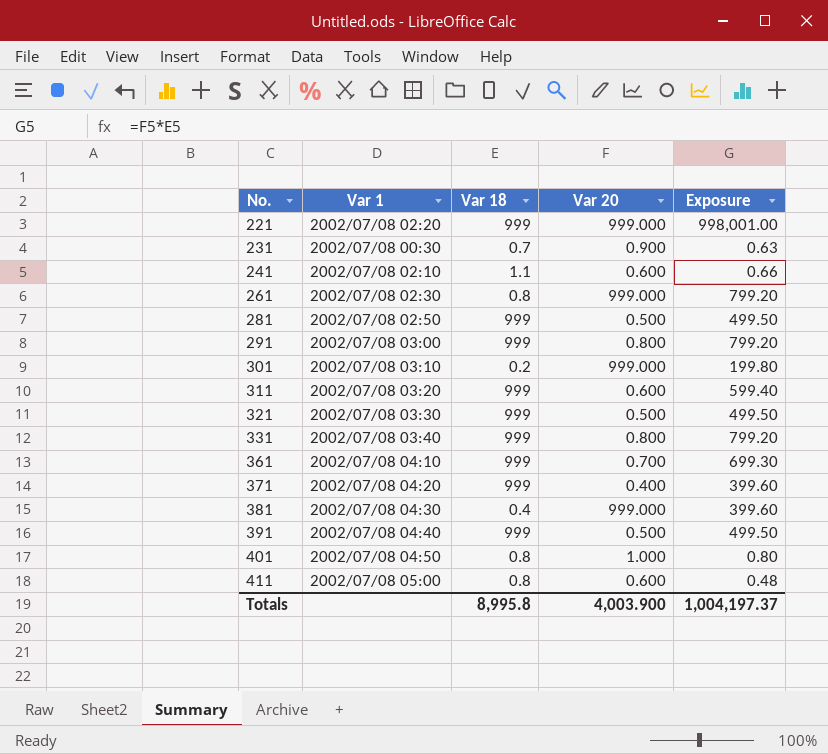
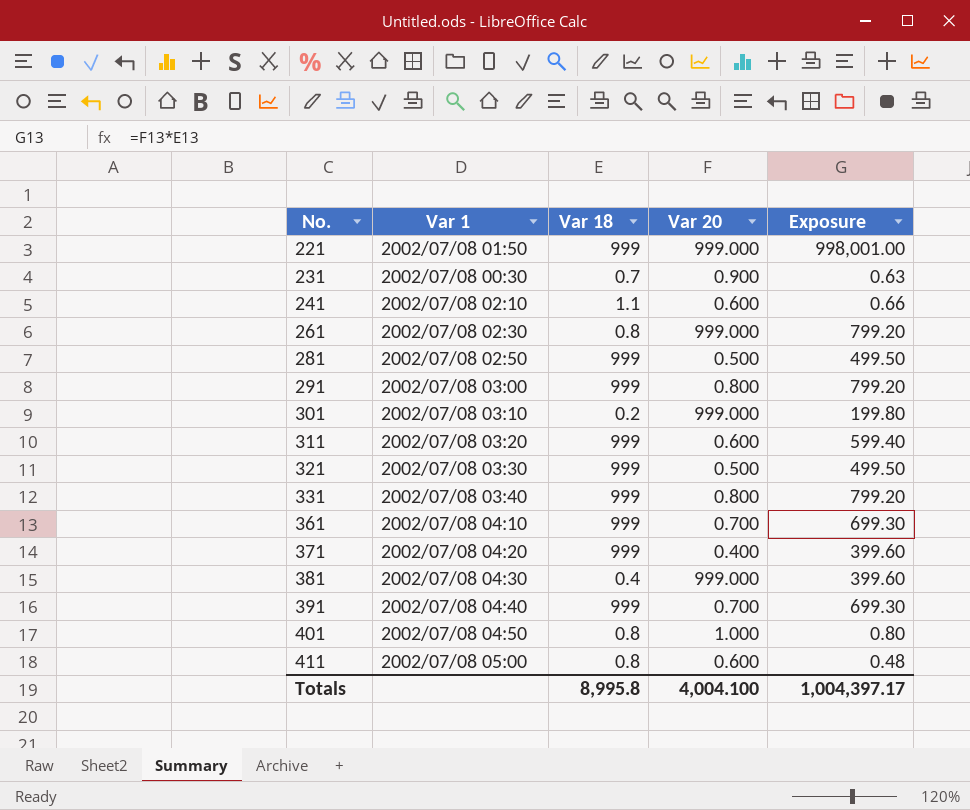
221 | Var 1: 2002/07/08 02:20 -> 2002/07/08 01:50
391 | Var 20: 0.500 -> 0.700
391 | Exposure: 499.50 -> 699.30
Totals | Var 20: 4,003.900 -> 4,004.100
Totals | Exposure: 1,004,197.37 -> 1,004,397.17

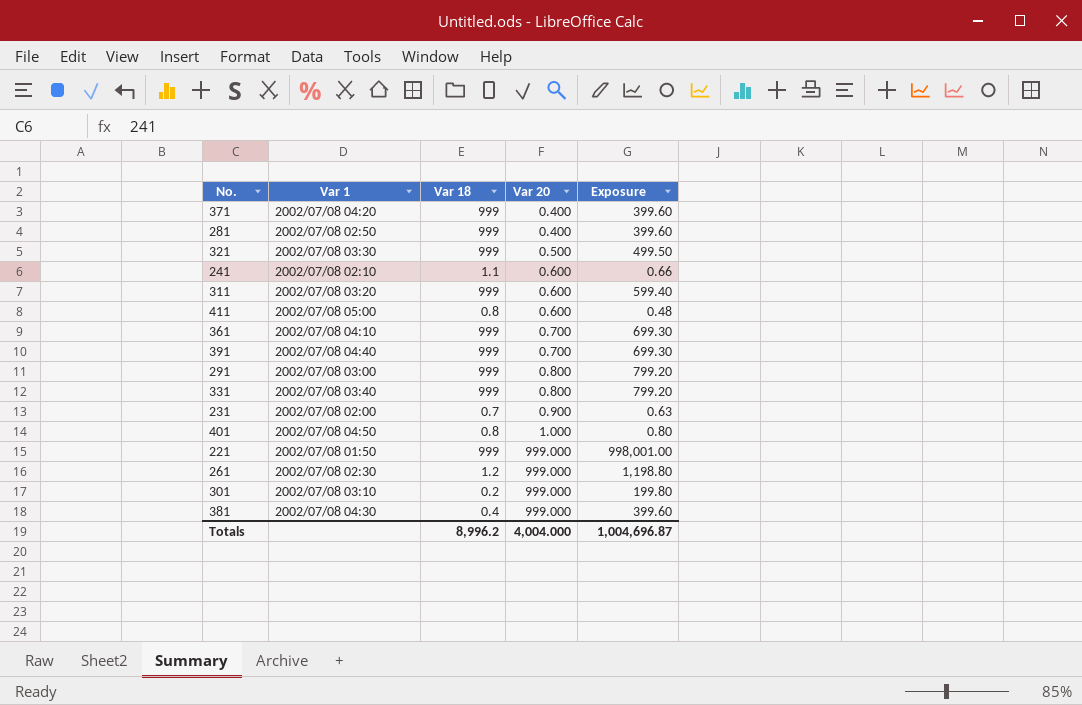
row order: No. ascending -> Var 20 ascending
281 | Var 20: 0.500 -> 0.400
281 | Exposure: 499.50 -> 399.60
231 | Var 1: 2002/07/08 00:30 -> 2002/07/08 02:00
261 | Var 18: 0.8 -> 1.2
261 | Exposure: 799.20 -> 1,198.80
Totals | Var 18: 8,995.8 -> 8,996.2
Totals | Var 20: 4,004.100 -> 4,004.000
Totals | Exposure: 1,004,397.17 -> 1,004,696.87

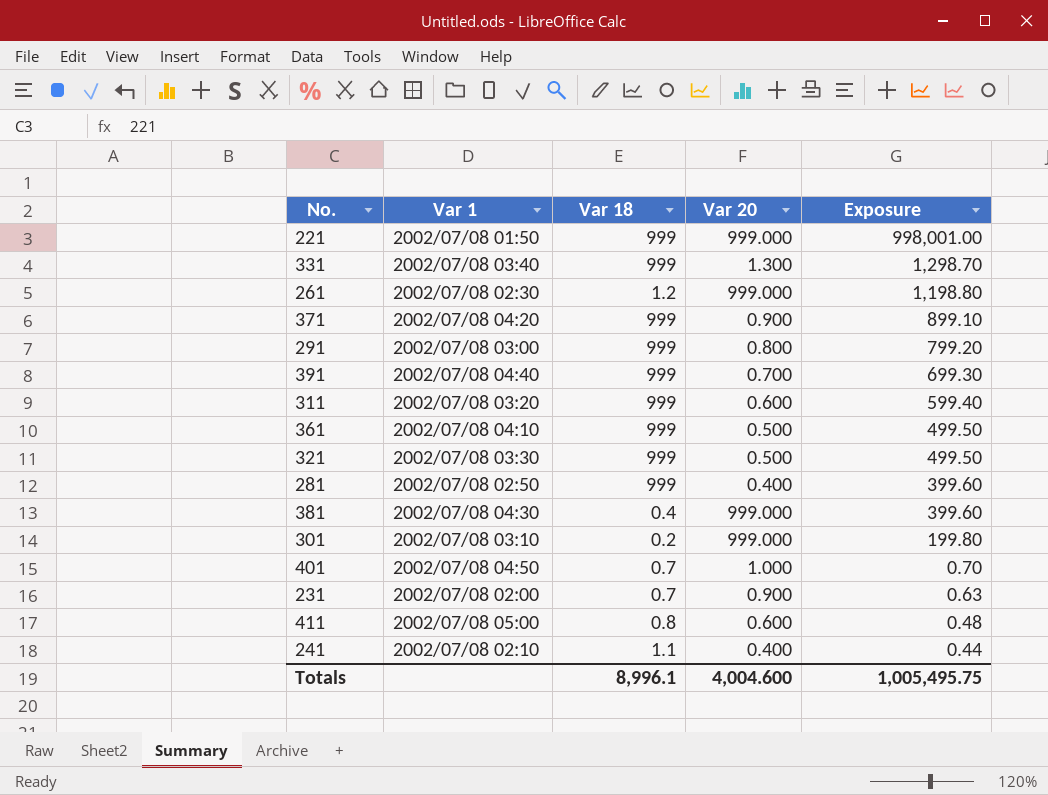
row order: Var 20 ascending -> Exposure descending
331 | Var 20: 0.800 -> 1.300
331 | Exposure: 799.20 -> 1,298.70
371 | Var 20: 0.400 -> 0.900
371 | Exposure: 399.60 -> 899.10
361 | Var 20: 0.700 -> 0.500
361 | Exposure: 699.30 -> 499.50
401 | Var 18: 0.8 -> 0.7
401 | Exposure: 0.80 -> 0.70
241 | Var 20: 0.600 -> 0.400
241 | Exposure: 0.66 -> 0.44
Totals | Var 18: 8,996.2 -> 8,996.1
Totals | Var 20: 4,004.000 -> 4,004.600
Totals | Exposure: 1,004,696.87 -> 1,005,495.75

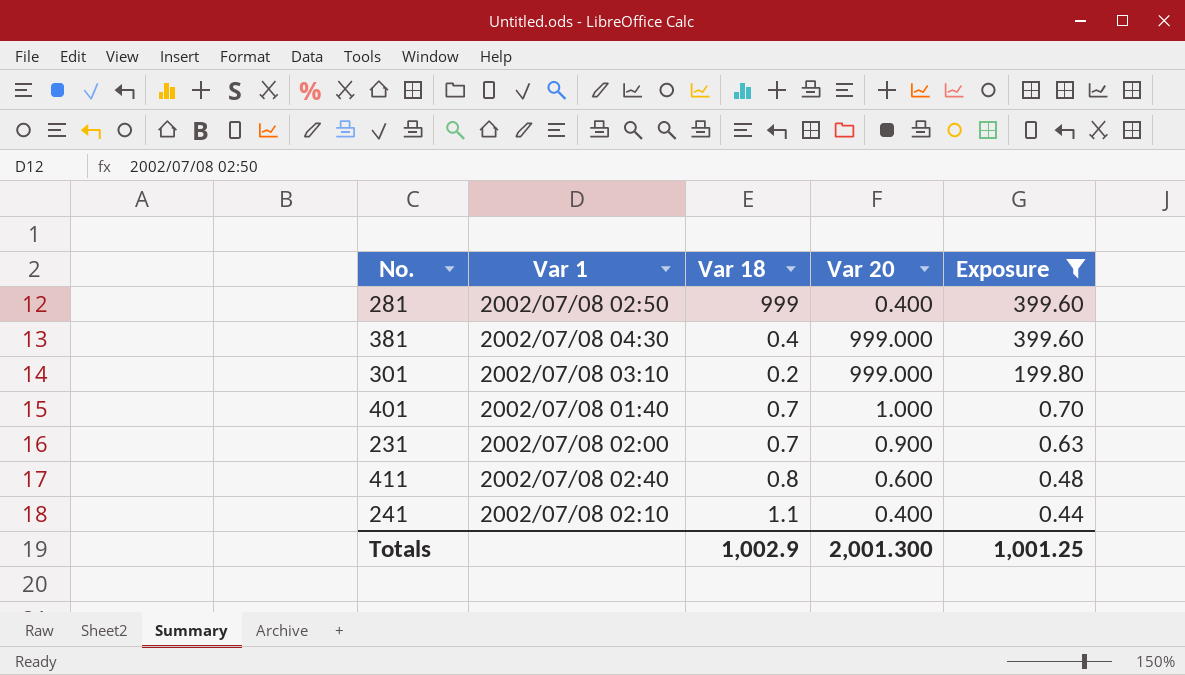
filter: none -> Exposure <= 399.60
401 | Var 1: 2002/07/08 04:50 -> 2002/07/08 01:40
411 | Var 1: 2002/07/08 05:00 -> 2002/07/08 02:40
Totals | Var 18: 8,996.1 -> 1,002.9
Totals | Var 20: 4,004.600 -> 2,001.300
Totals | Exposure: 1,005,495.75 -> 1,001.25

